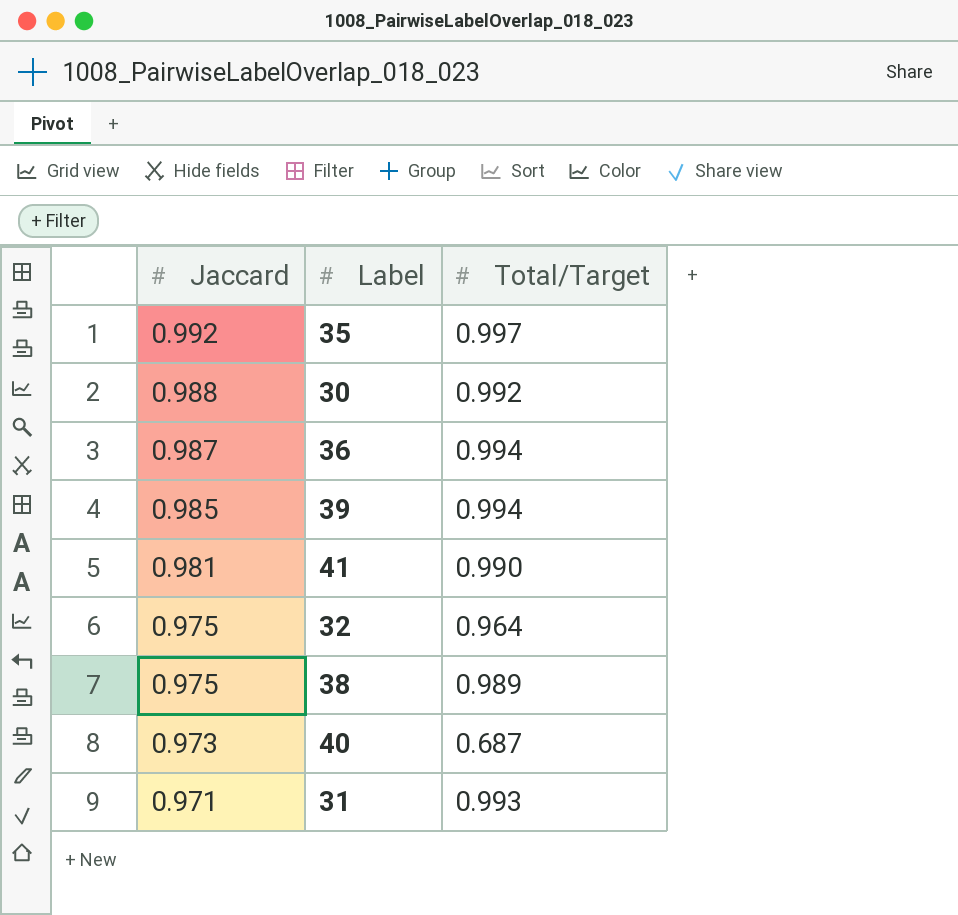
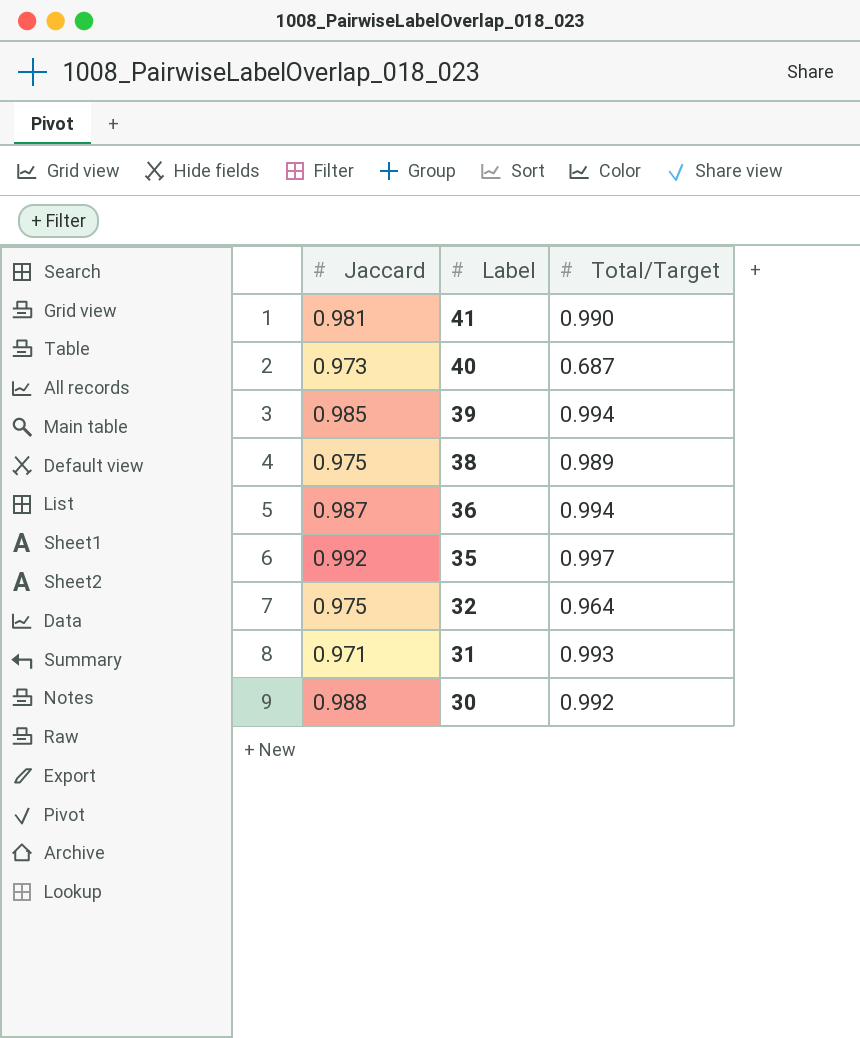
row order: Jaccard descending -> Label descending

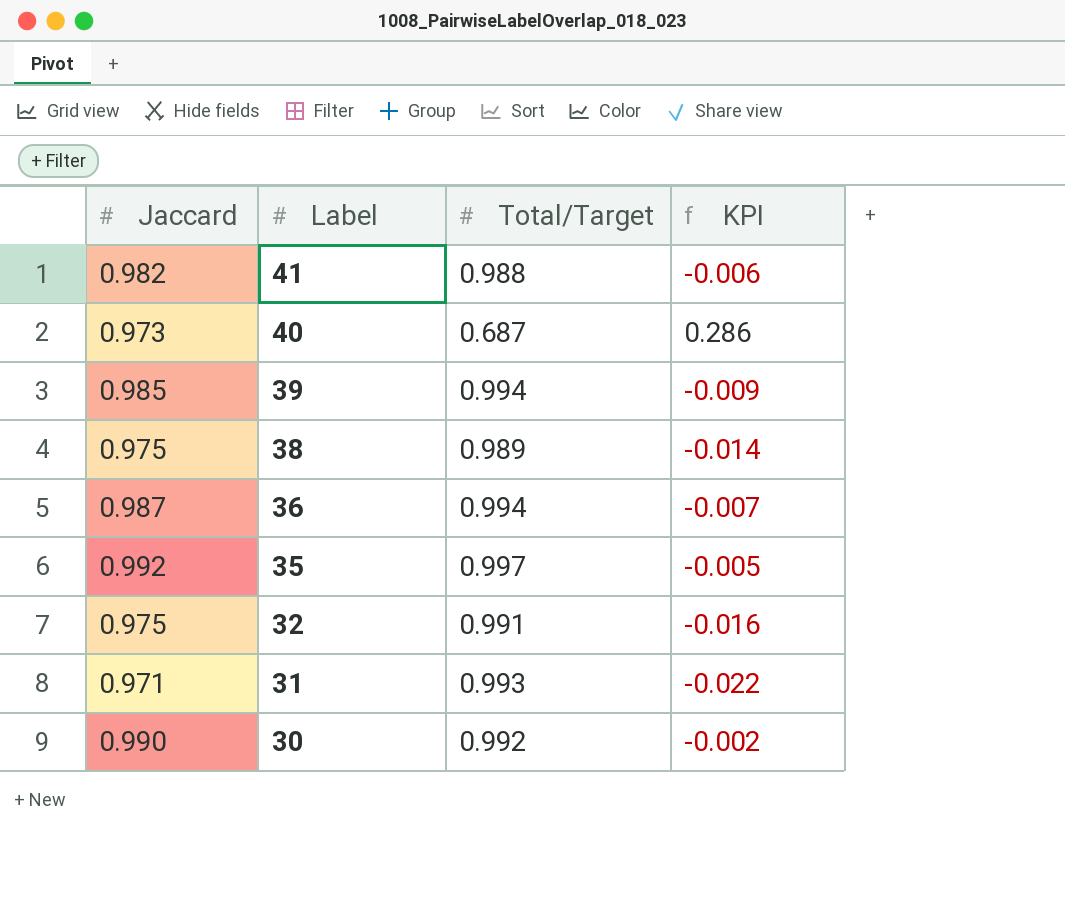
column KPI | formula: none -> [Jaccard] - [Total/Target]
41 | Jaccard: 0.981 -> 0.982
41 | Total/Target: 0.990 -> 0.988
32 | Total/Target: 0.964 -> 0.991
30 | Jaccard: 0.988 -> 0.990

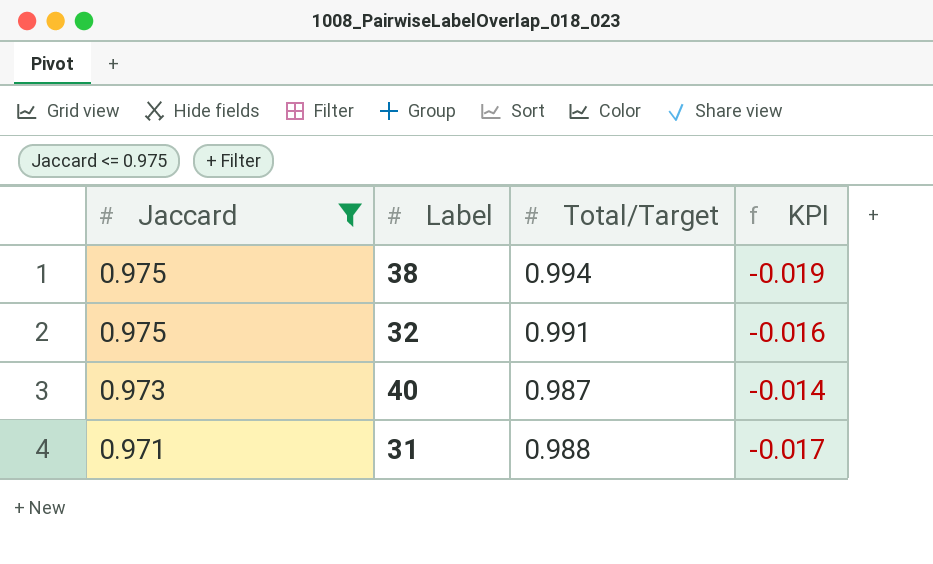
filter: none -> Jaccard <= 0.975
row order: Label descending -> Jaccard descending
38 | Total/Target: 0.989 -> 0.994
38 | KPI: -0.014 -> -0.019
40 | Total/Target: 0.687 -> 0.987
40 | KPI: 0.286 -> -0.014
31 | Total/Target: 0.993 -> 0.988
31 | KPI: -0.022 -> -0.017

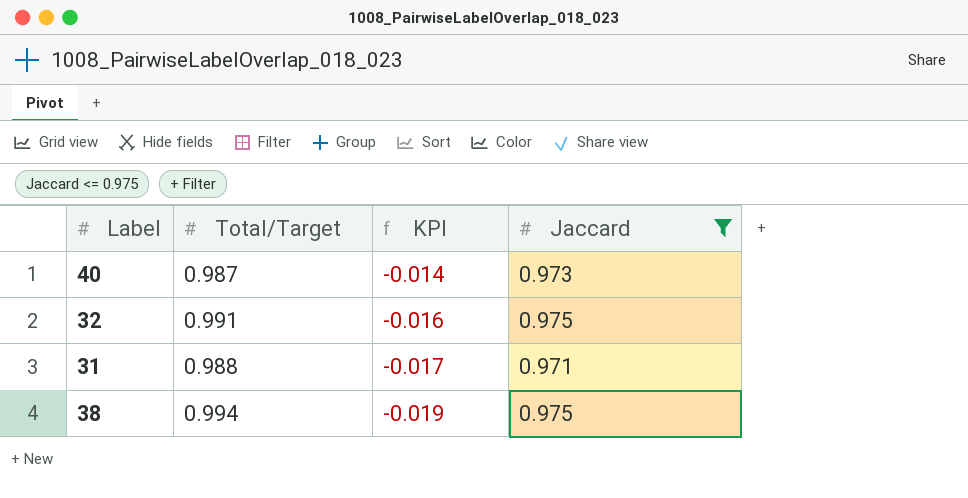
row order: Jaccard descending -> KPI descending
column Jaccard | position: 1 -> 4

